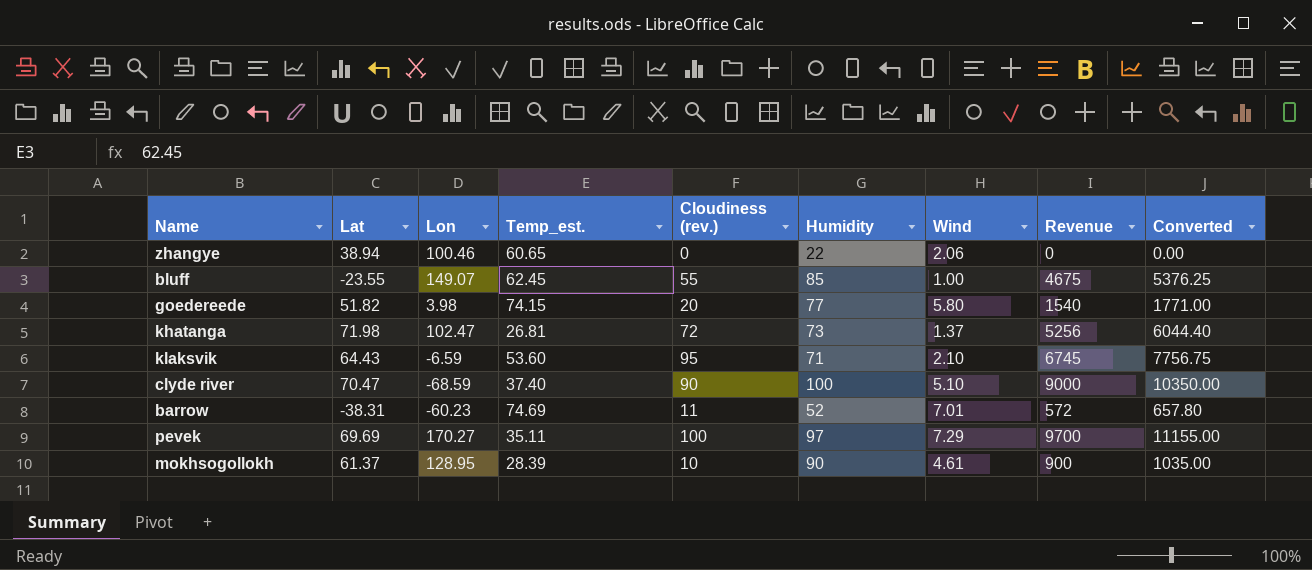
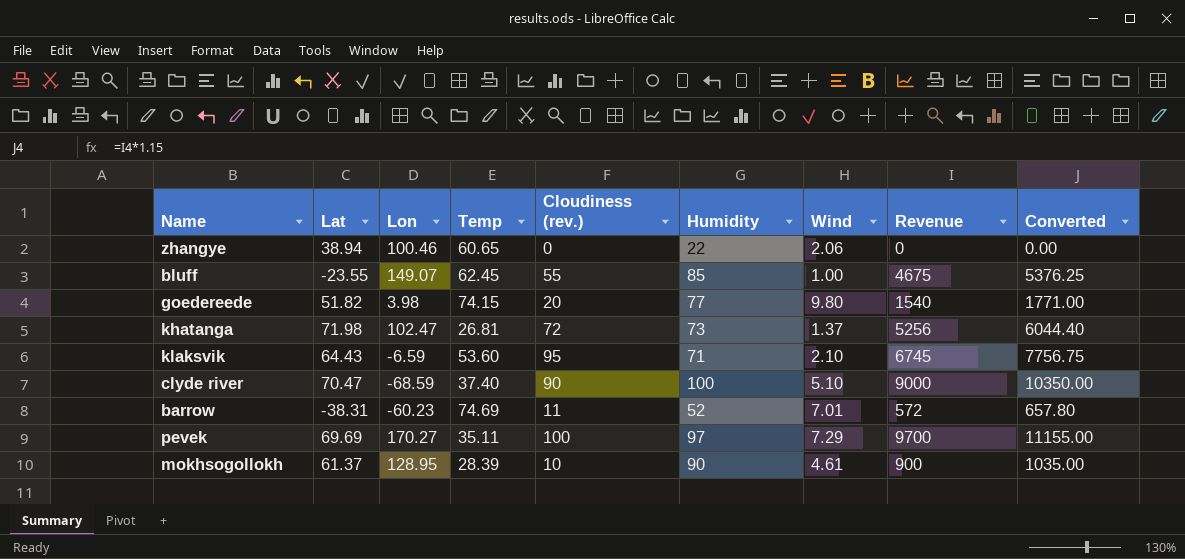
column name: Temp_est. -> Temp
goedereede | Wind: 5.80 -> 9.80

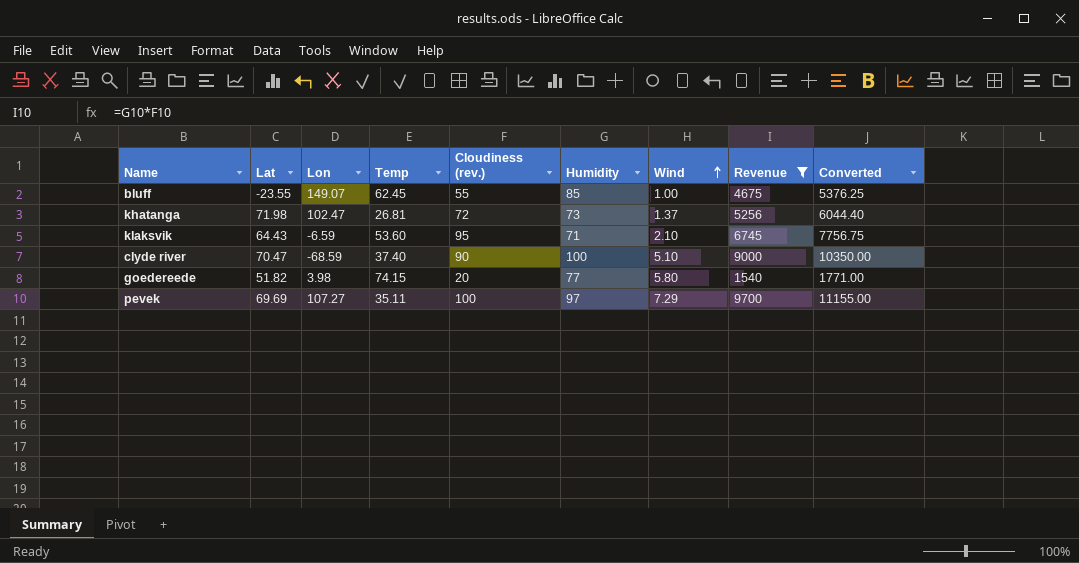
filter: none -> Revenue >= 1540
row order: none -> Wind ascending
goedereede | Wind: 9.80 -> 5.80
pevek | Lon: 170.27 -> 107.27

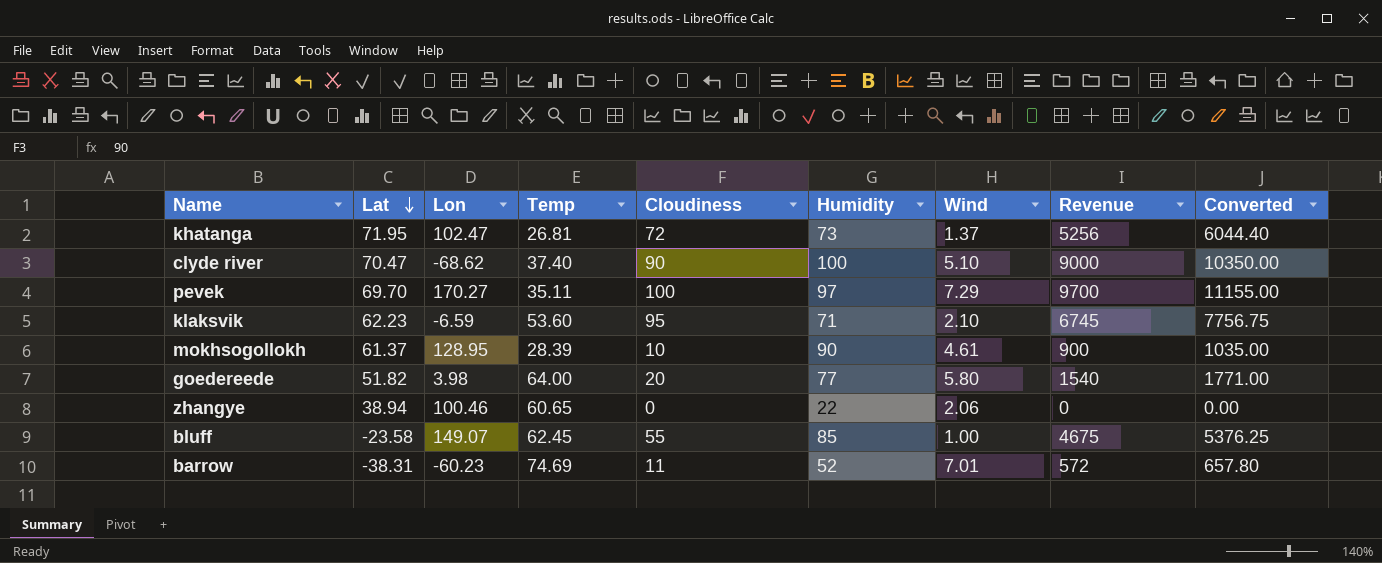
filter: Revenue >= 1540 -> none
row order: Wind ascending -> Lat descending
column name: Cloudiness (rev.) -> Cloudiness
khatanga | Lat: 71.98 -> 71.95
clyde river | Lon: -68.59 -> -68.62
pevek | Lat: 69.69 -> 69.70
pevek | Lon: 107.27 -> 170.27
klaksvik | Lat: 64.43 -> 62.23
goedereede | Temp: 74.15 -> 64.00
bluff | Lat: -23.55 -> -23.58

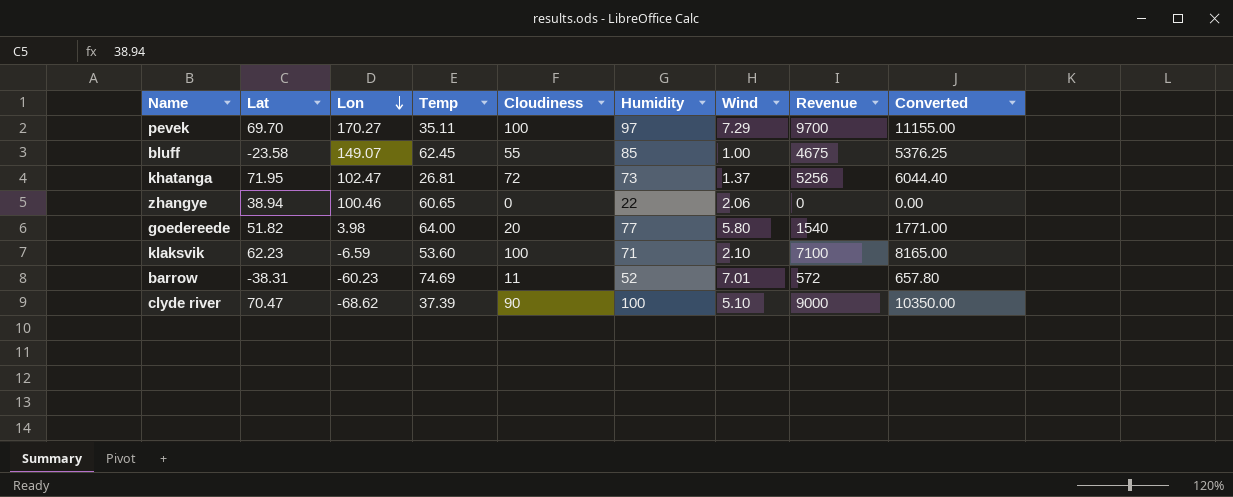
row order: Lat descending -> Lon descending
row mokhsogollokh: 61.37 | 128.95 | 28.39 | 10 | 90 | 4.61 | 900 | 1035.00 -> none
klaksvik | Cloudiness: 95 -> 100
klaksvik | Revenue: 6745 -> 7100
klaksvik | Converted: 7756.75 -> 8165.00
clyde river | Temp: 37.40 -> 37.39

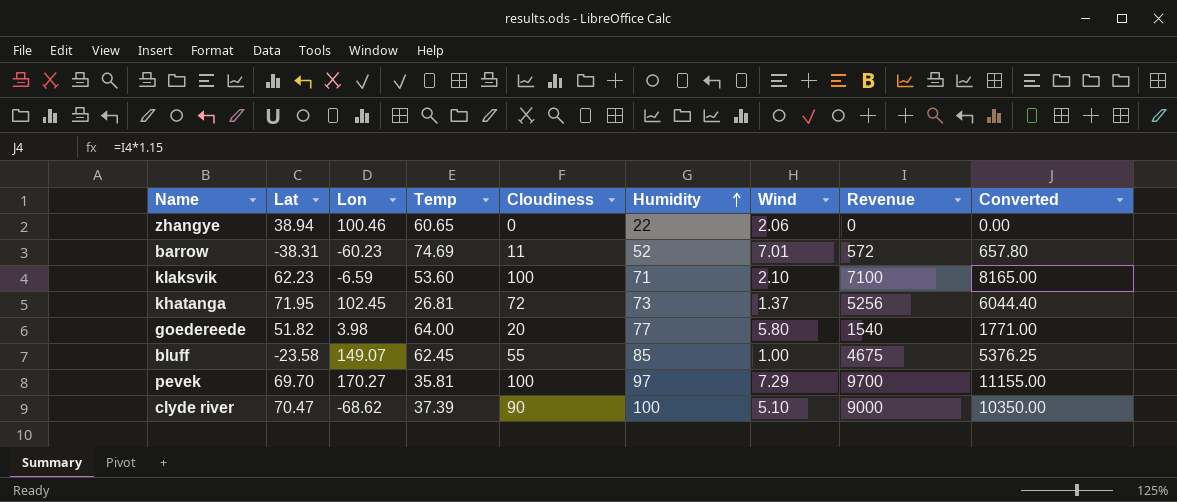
row order: Lon descending -> Humidity ascending
khatanga | Lon: 102.47 -> 102.45
pevek | Temp: 35.11 -> 35.81

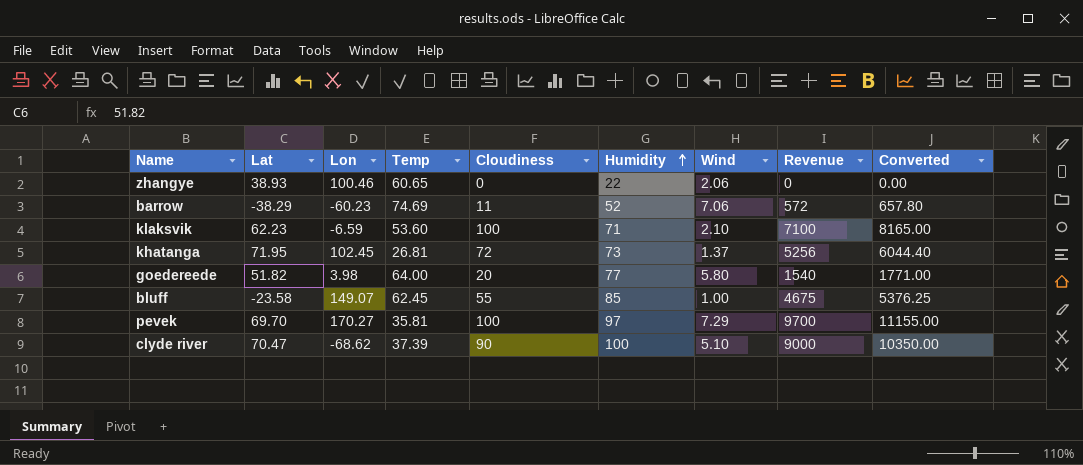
zhangye | Lat: 38.94 -> 38.93
barrow | Lat: -38.31 -> -38.29
barrow | Wind: 7.01 -> 7.06

